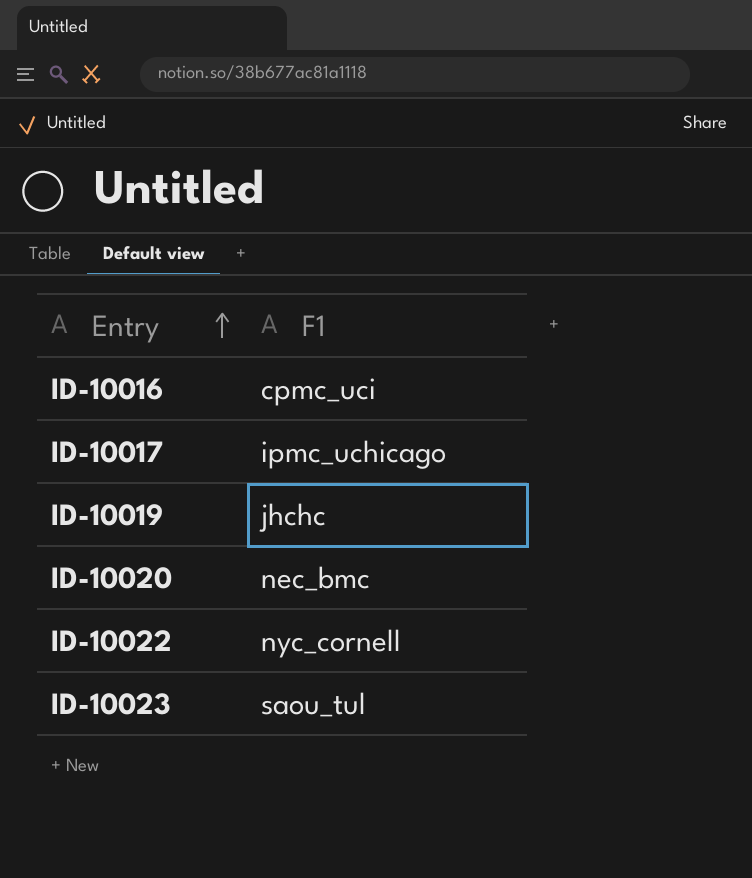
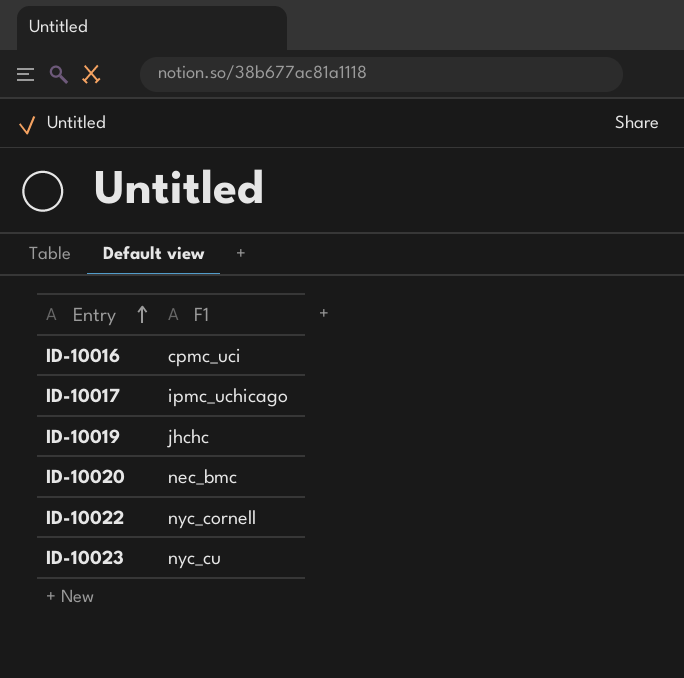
ID-10023 | F1: saou_tul -> nyc_cu

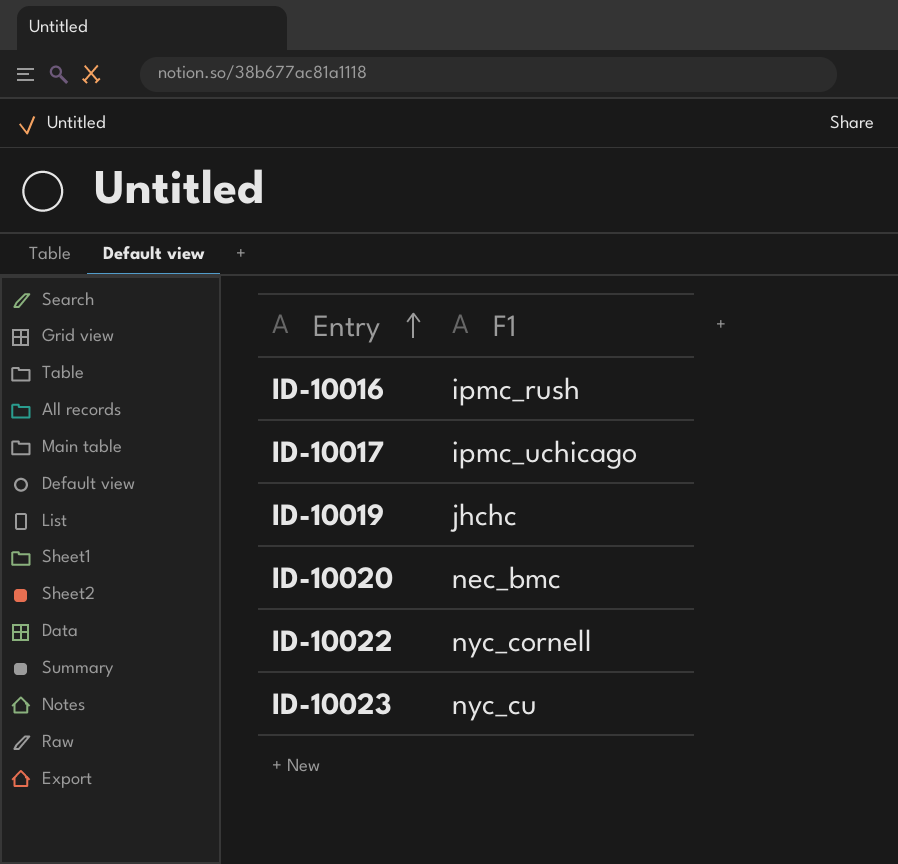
ID-10016 | F1: cpmc_uci -> ipmc_rush

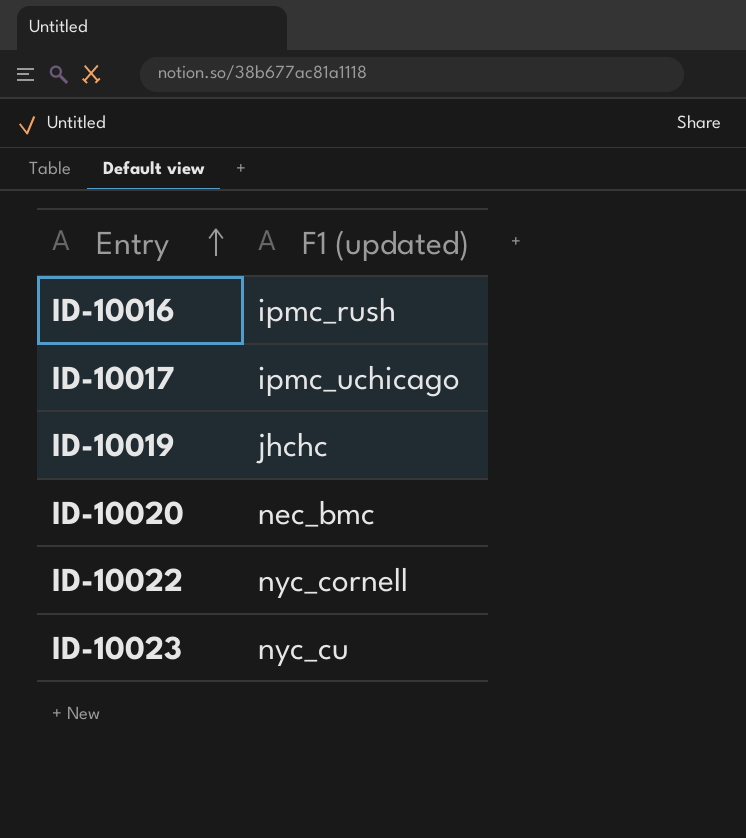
column name: F1 -> F1 (updated)

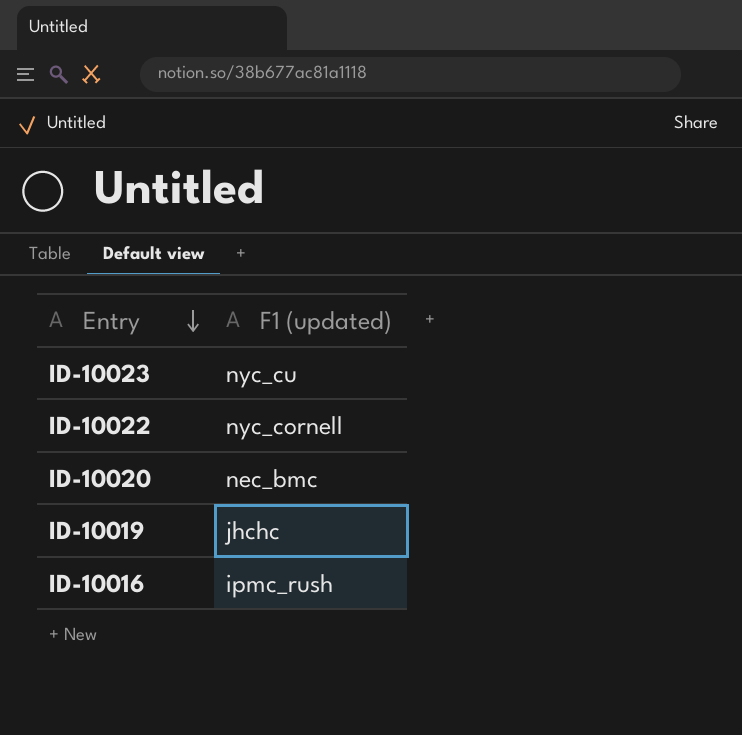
row order: Entry ascending -> Entry descending
row ID-10017: ipmc_uchicago -> none

